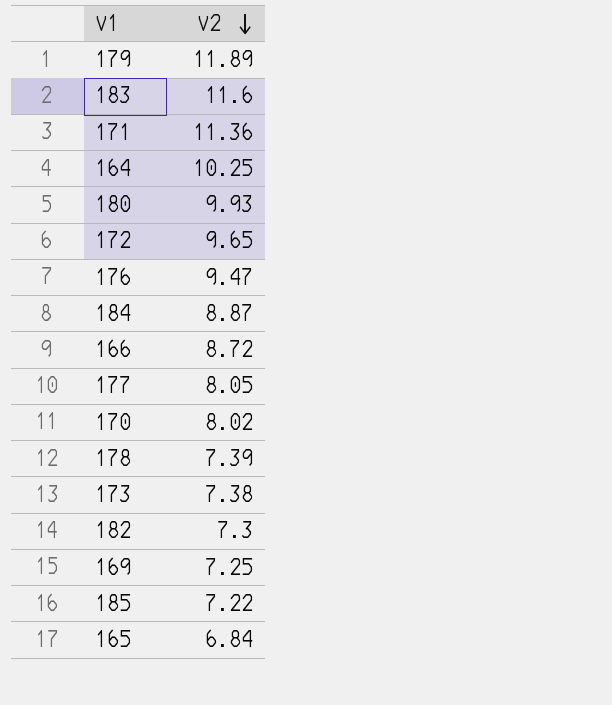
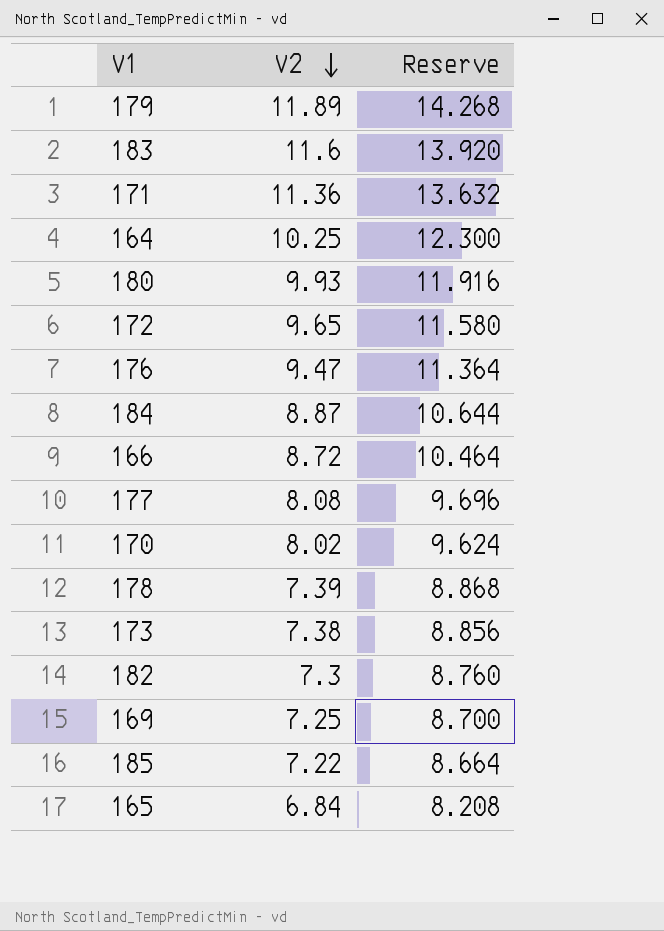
column Reserve | formula: none -> [V2] * 1.2
177 | V2: 8.05 -> 8.08

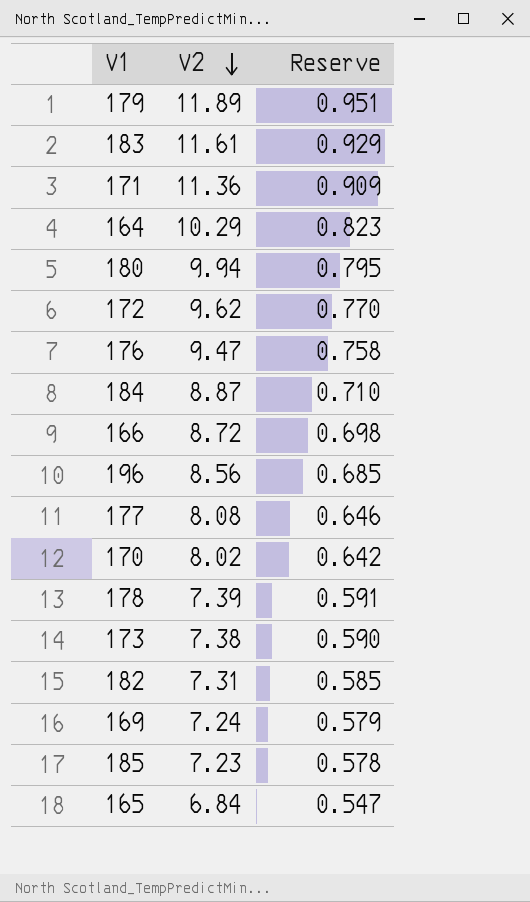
column Reserve | formula: [V2] * 1.2 -> [V2] * 0.08
183 | V2: 11.6 -> 11.61
164 | V2: 10.25 -> 10.29
180 | V2: 9.93 -> 9.94
172 | V2: 9.65 -> 9.62
row 196: none -> 8.56 | 0.685
182 | V2: 7.3 -> 7.31
169 | V2: 7.25 -> 7.24
185 | V2: 7.22 -> 7.23

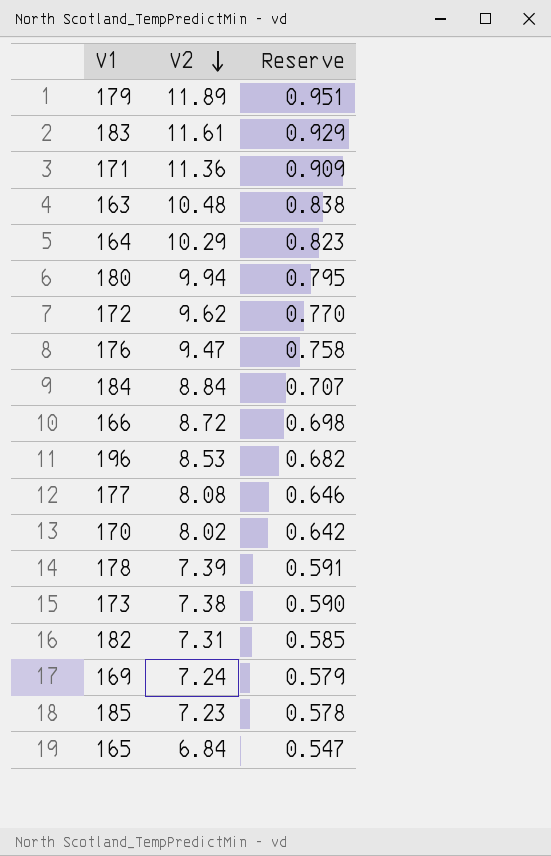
row 163: none -> 10.48 | 0.838
184 | V2: 8.87 -> 8.84
184 | Reserve: 0.710 -> 0.707
196 | V2: 8.56 -> 8.53
196 | Reserve: 0.685 -> 0.682

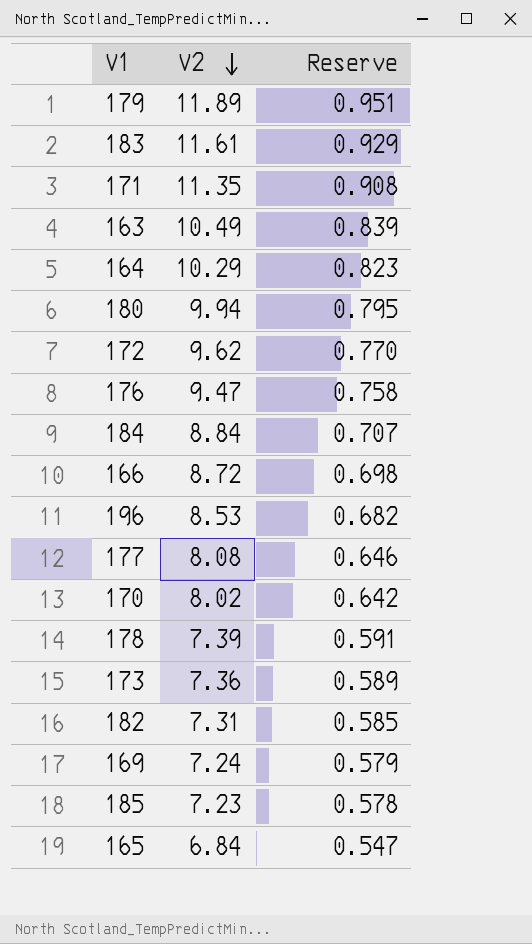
171 | V2: 11.36 -> 11.35
171 | Reserve: 0.909 -> 0.908
163 | V2: 10.48 -> 10.49
163 | Reserve: 0.838 -> 0.839
173 | V2: 7.38 -> 7.36
173 | Reserve: 0.590 -> 0.589

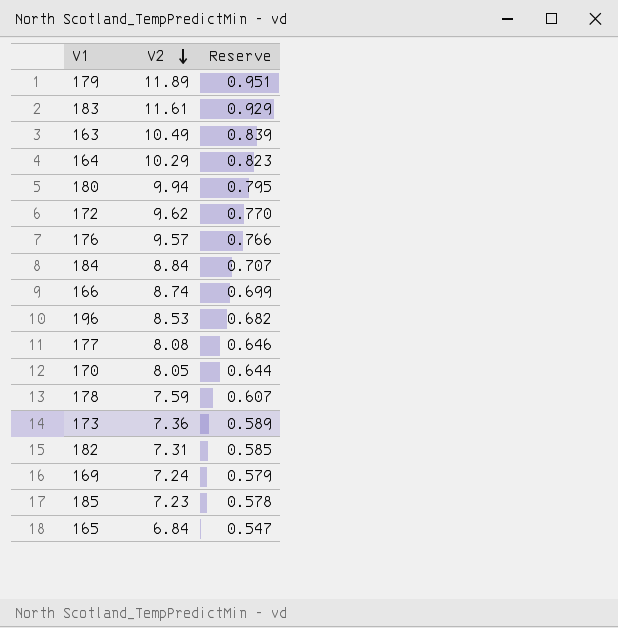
row 171: 11.35 | 0.908 -> none
176 | V2: 9.47 -> 9.57
176 | Reserve: 0.758 -> 0.766
166 | V2: 8.72 -> 8.74
166 | Reserve: 0.698 -> 0.699
170 | V2: 8.02 -> 8.05
170 | Reserve: 0.642 -> 0.644
178 | V2: 7.39 -> 7.59
178 | Reserve: 0.591 -> 0.607

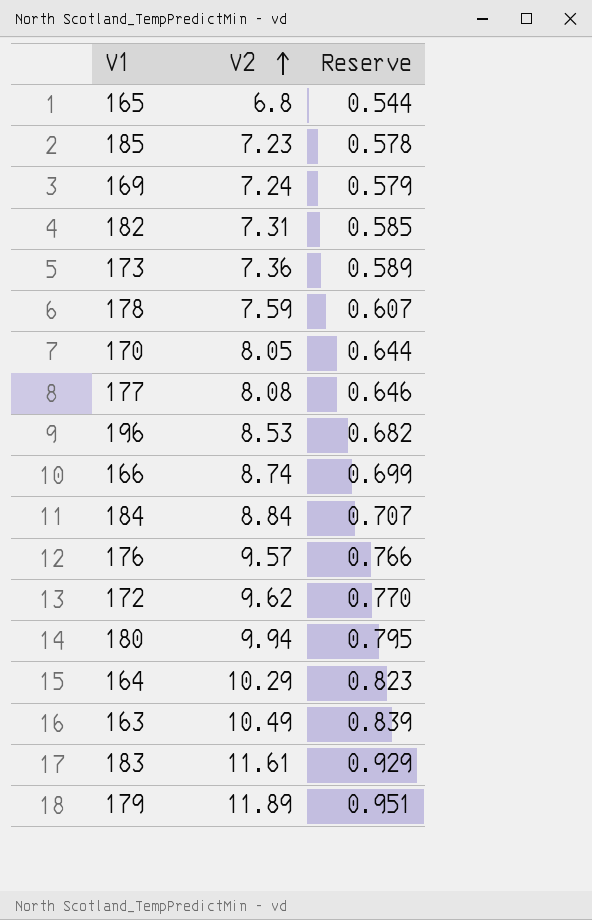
row order: V2 descending -> V2 ascending
165 | V2: 6.84 -> 6.8
165 | Reserve: 0.547 -> 0.544

